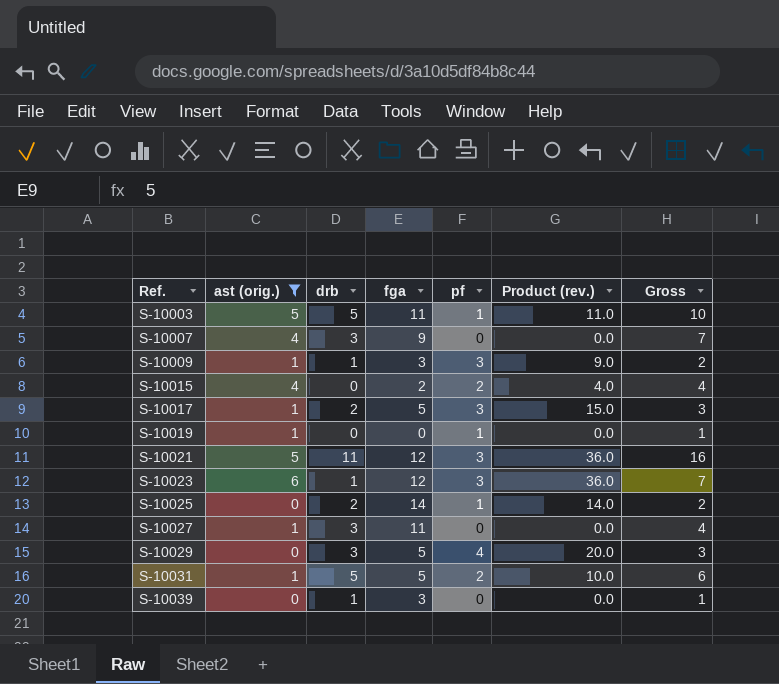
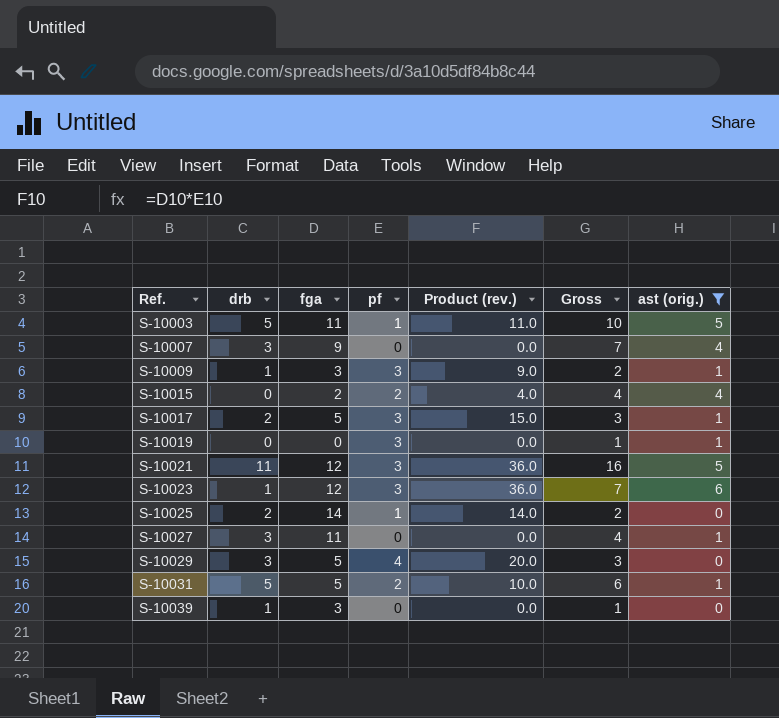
column ast (orig.) | position: 2 -> 7
S-10019 | pf: 1 -> 3

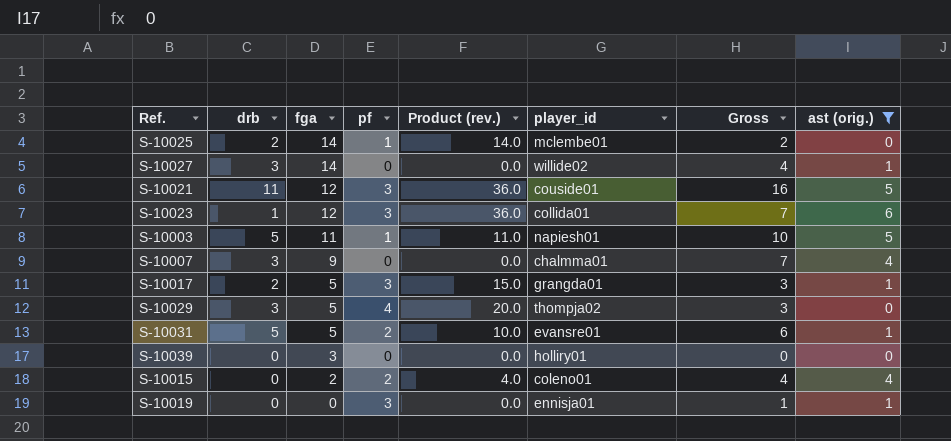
row order: Ref. ascending -> fga descending
column player_id | position: none -> 6
row S-10009: 1 | 3 | 3 | 9.0 | 2 | 1 -> none
S-10027 | fga: 11 -> 14
S-10039 | drb: 1 -> 0
S-10039 | Gross: 1 -> 0

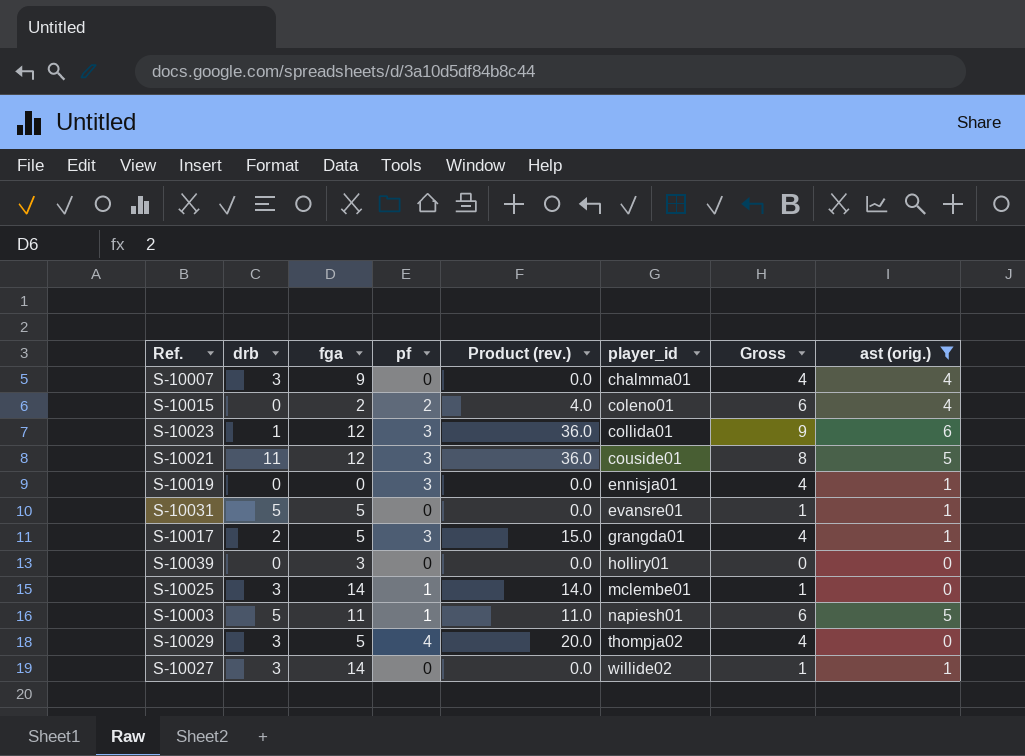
row order: fga descending -> player_id ascending
column Gross | formula: [drb] + [ast (orig.)] -> [pf] + [ast (orig.)]
S-10031 | pf: 2 -> 0
S-10031 | Product (rev.): 10.0 -> 0.0
S-10025 | drb: 2 -> 3

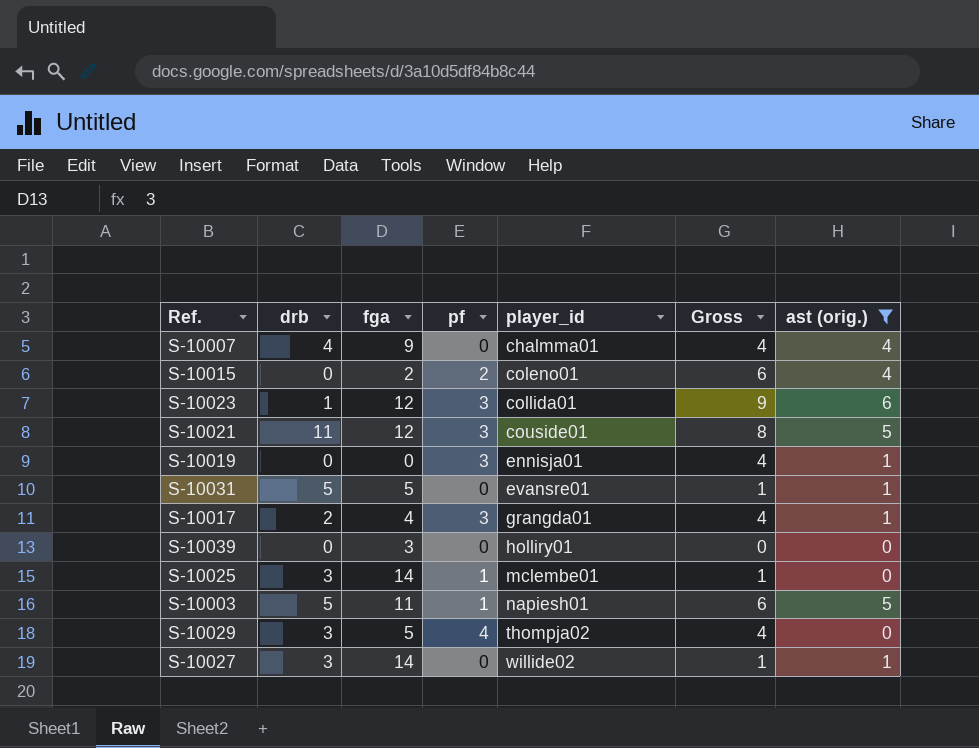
column Product (rev.) | formula: [fga] * [pf] -> none
S-10007 | drb: 3 -> 4
S-10017 | fga: 5 -> 4

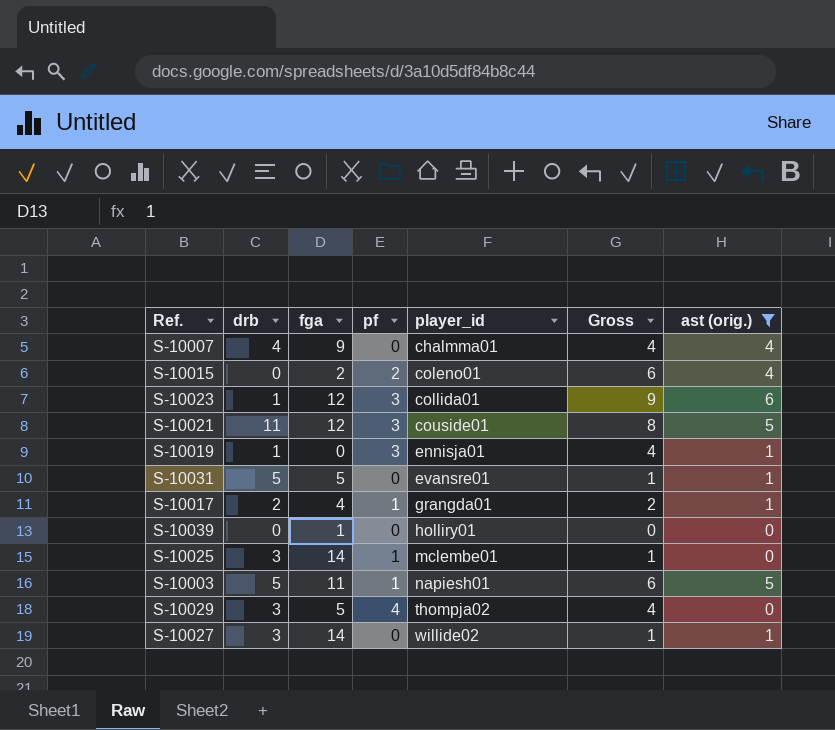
S-10019 | drb: 0 -> 1
S-10017 | pf: 3 -> 1
S-10017 | Gross: 4 -> 2
S-10039 | fga: 3 -> 1

